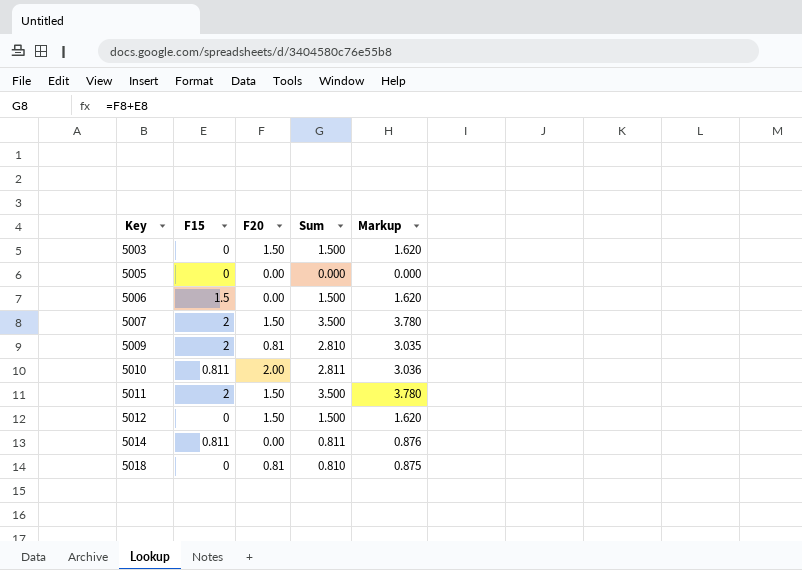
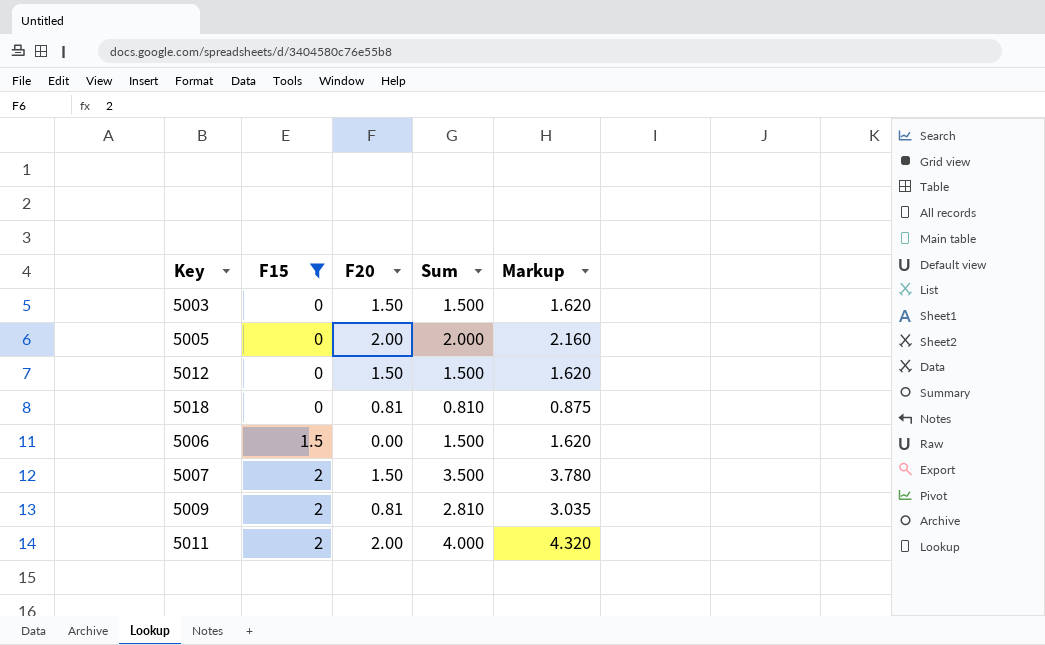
filter: none -> F15 != 0.811
row order: Key ascending -> F15 ascending
5005 | F20: 0.00 -> 2.00
5005 | Sum: 0.000 -> 2.000
5005 | Markup: 0.000 -> 2.160
5011 | F20: 1.50 -> 2.00
5011 | Sum: 3.500 -> 4.000
5011 | Markup: 3.780 -> 4.320

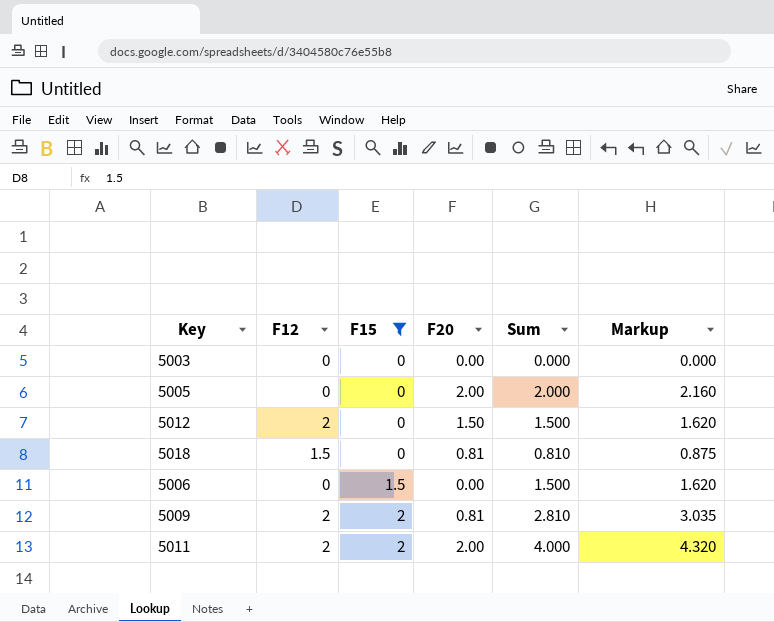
column F12 | position: none -> 2
row 5007: 2 | 1.50 | 3.500 | 3.780 -> none
5003 | F20: 1.50 -> 0.00
5003 | Sum: 1.500 -> 0.000
5003 | Markup: 1.620 -> 0.000

